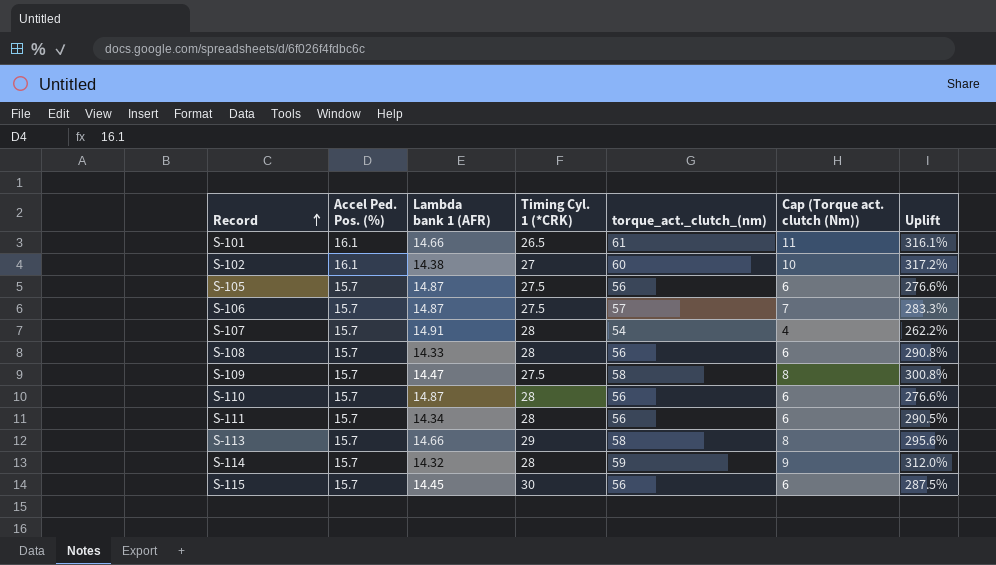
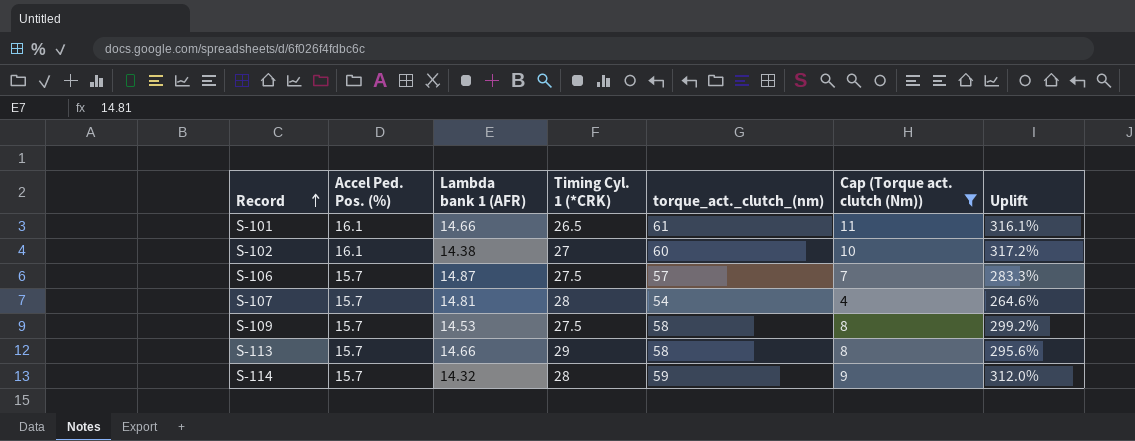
filter: none -> Cap (Torque act. clutch (Nm)) != 6
S-107 | Lambda bank 1 (AFR): 14.91 -> 14.81
S-107 | Uplift: 262.2% -> 264.6%
S-109 | Lambda bank 1 (AFR): 14.47 -> 14.53
S-109 | Uplift: 300.8% -> 299.2%

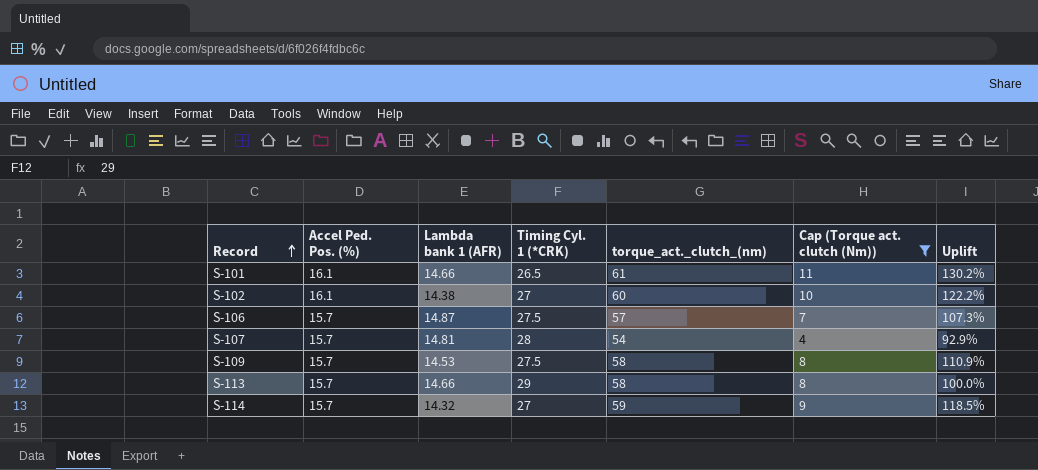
column Uplift | formula: ([torque_act._clutch_(nm)] - [Lambda bank 1 (AFR)]) / [Lambda bank 1 (AFR)] -> ([torque_act._clutch_(nm)] - [Timing Cyl. 1 (*CRK)]) / [Timing Cyl. 1 (*CRK)]
S-114 | Timing Cyl. 1 (*CRK): 28 -> 27

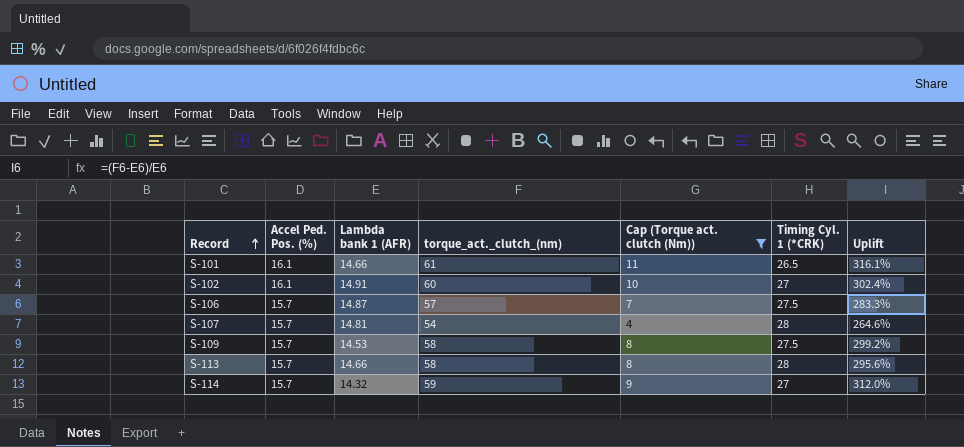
column Timing Cyl. 1 (*CRK) | position: 4 -> 6
column Uplift | formula: ([torque_act._clutch_(nm)] - [Timing Cyl. 1 (*CRK)]) / [Timing Cyl. 1 (*CRK)] -> ([torque_act._clutch_(nm)] - [Lambda bank 1 (AFR)]) / [Lambda bank 1 (AFR)]
S-102 | Lambda bank 1 (AFR): 14.38 -> 14.91
S-113 | Timing Cyl. 1 (*CRK): 29 -> 28

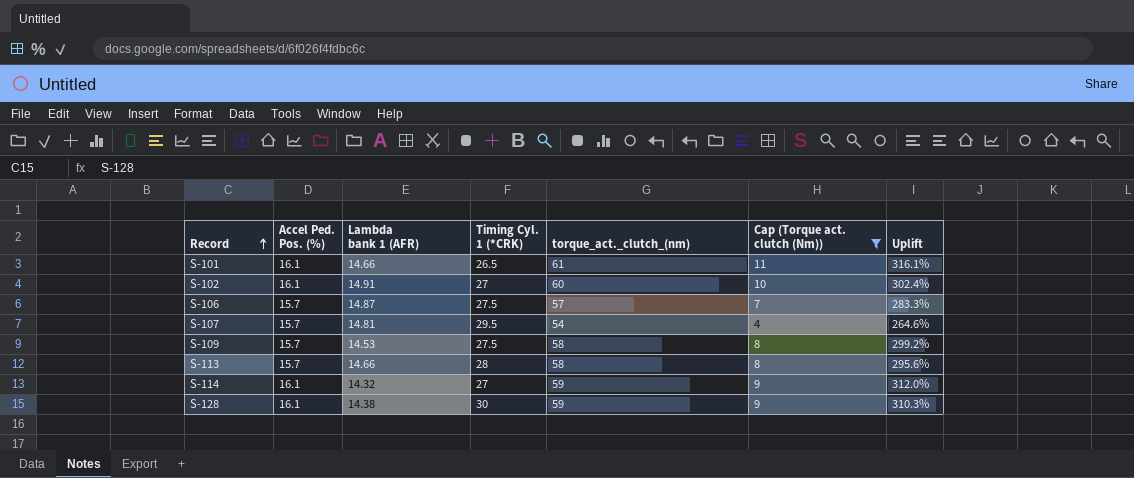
column Timing Cyl. 1 (*CRK) | position: 6 -> 4
S-107 | Timing Cyl. 1 (*CRK): 28 -> 29.5
S-114 | Accel Ped. Pos. (%): 15.7 -> 16.1
row S-128: none -> 16.1 | 14.38 | 30 | 59 | 9 | 310.3%

